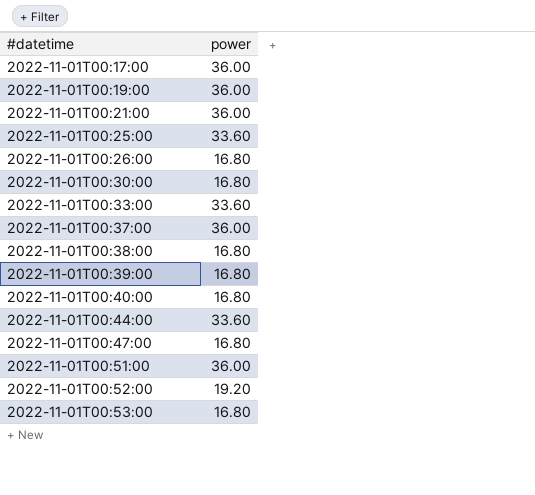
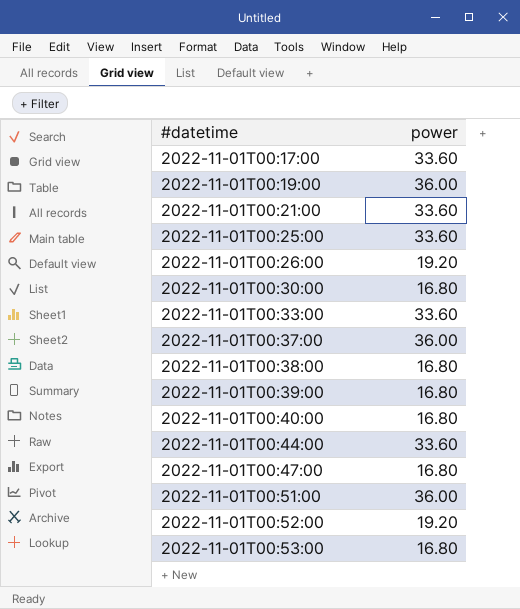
2022-11-01T00:17:00 | power: 36.00 -> 33.60
2022-11-01T00:21:00 | power: 36.00 -> 33.60
2022-11-01T00:26:00 | power: 16.80 -> 19.20

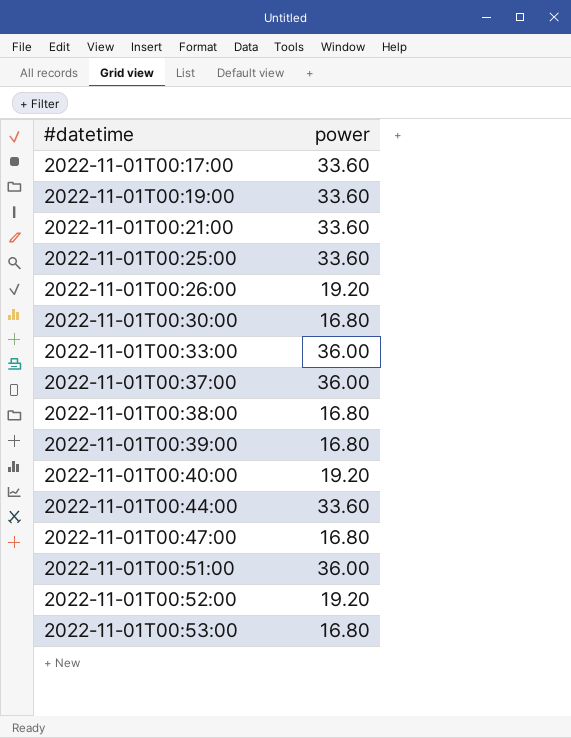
2022-11-01T00:19:00 | power: 36.00 -> 33.60
2022-11-01T00:33:00 | power: 33.60 -> 36.00
2022-11-01T00:40:00 | power: 16.80 -> 19.20

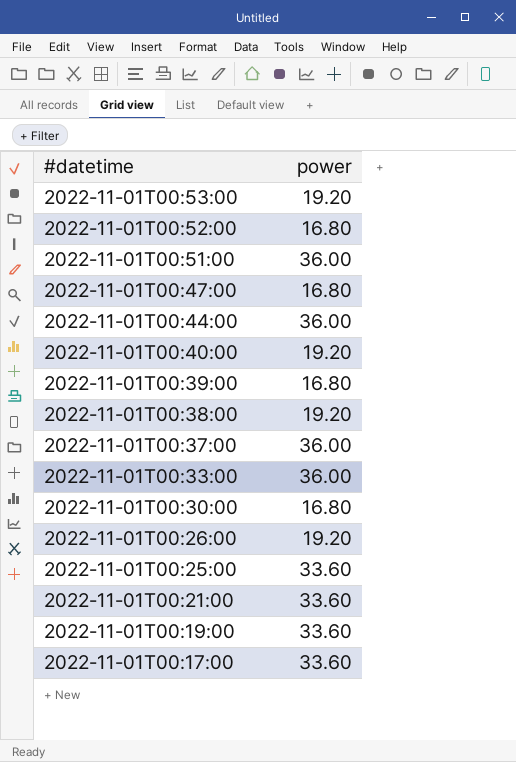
row order: #datetime ascending -> #datetime descending
2022-11-01T00:53:00 | power: 16.80 -> 19.20
2022-11-01T00:52:00 | power: 19.20 -> 16.80
2022-11-01T00:44:00 | power: 33.60 -> 36.00
2022-11-01T00:38:00 | power: 16.80 -> 19.20

